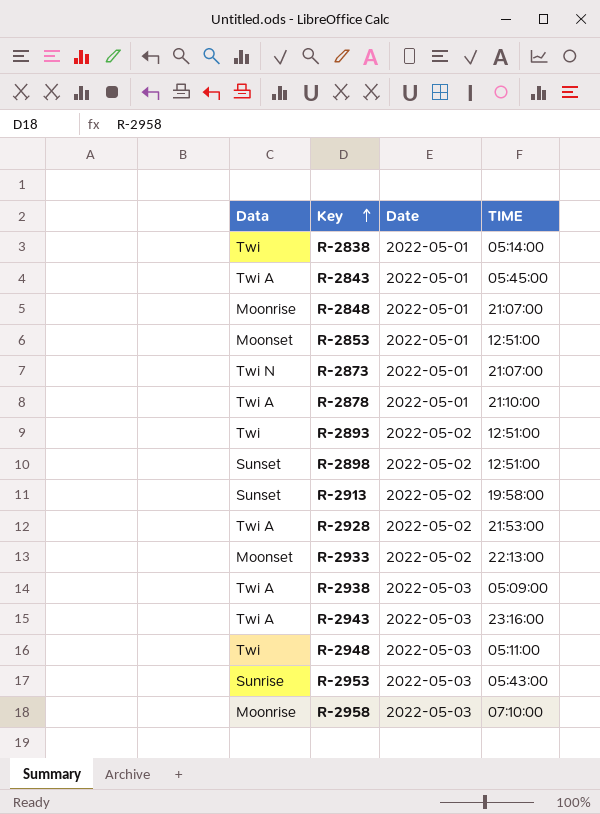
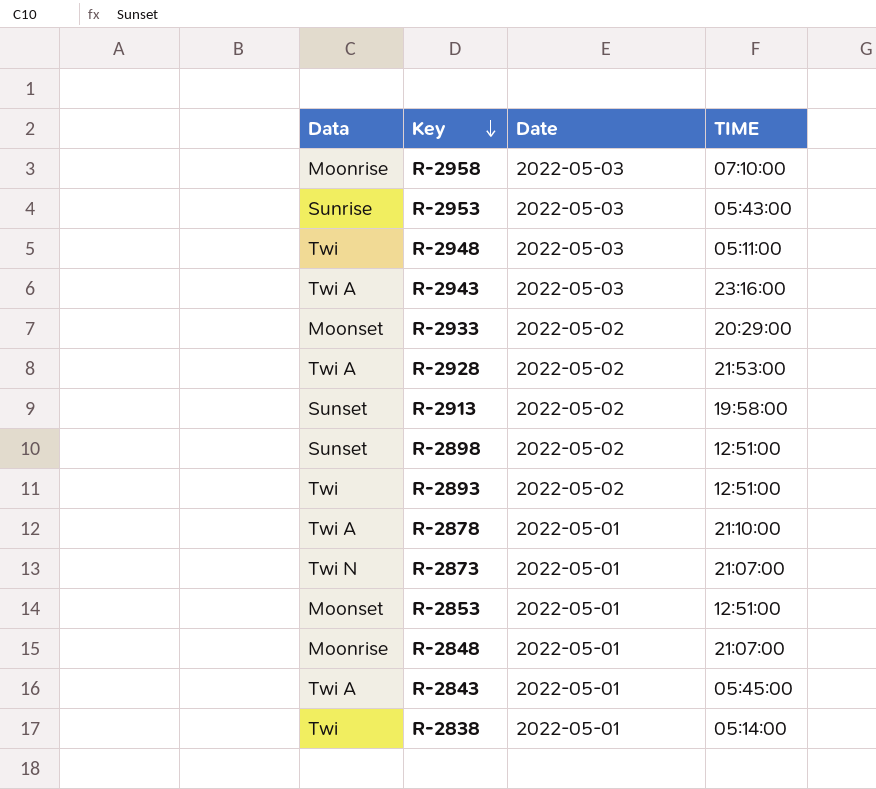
row order: Key ascending -> Key descending
row R-2938: Twi A | 2022-05-03 | 05:09:00 -> none
R-2933 | TIME: 22:13:00 -> 20:29:00

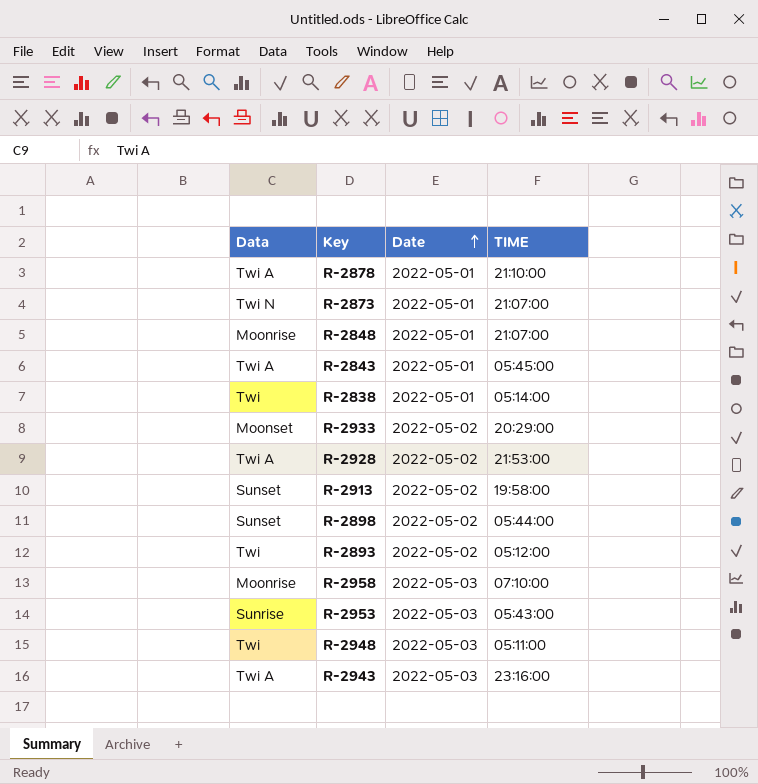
row order: Key descending -> Date ascending
row R-2853: Moonset | 2022-05-01 | 12:51:00 -> none
R-2898 | TIME: 12:51:00 -> 05:44:00
R-2893 | TIME: 12:51:00 -> 05:12:00

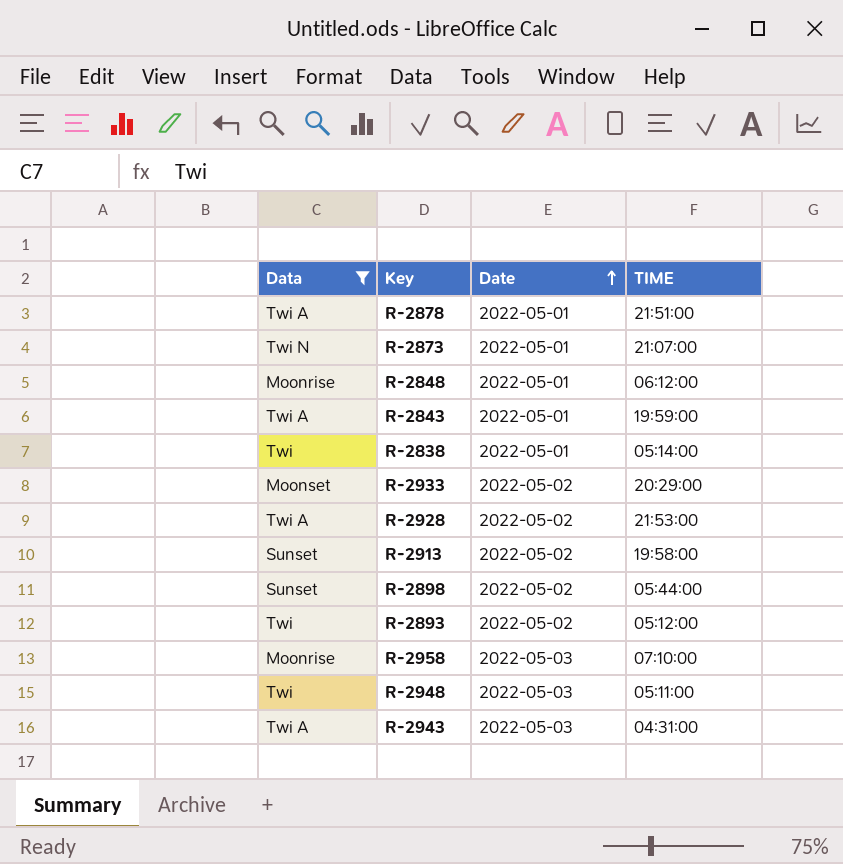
filter: none -> Data != Sunrise
R-2878 | TIME: 21:10:00 -> 21:51:00
R-2848 | TIME: 21:07:00 -> 06:12:00
R-2843 | TIME: 05:45:00 -> 19:59:00
R-2943 | TIME: 23:16:00 -> 04:31:00

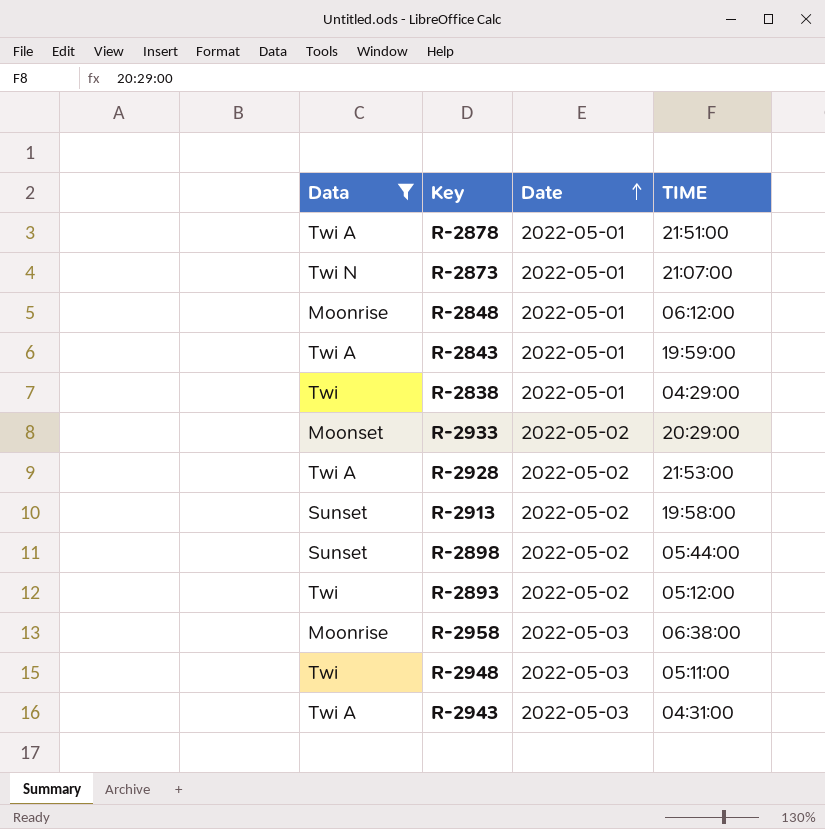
R-2838 | TIME: 05:14:00 -> 04:29:00
R-2958 | TIME: 07:10:00 -> 06:38:00

